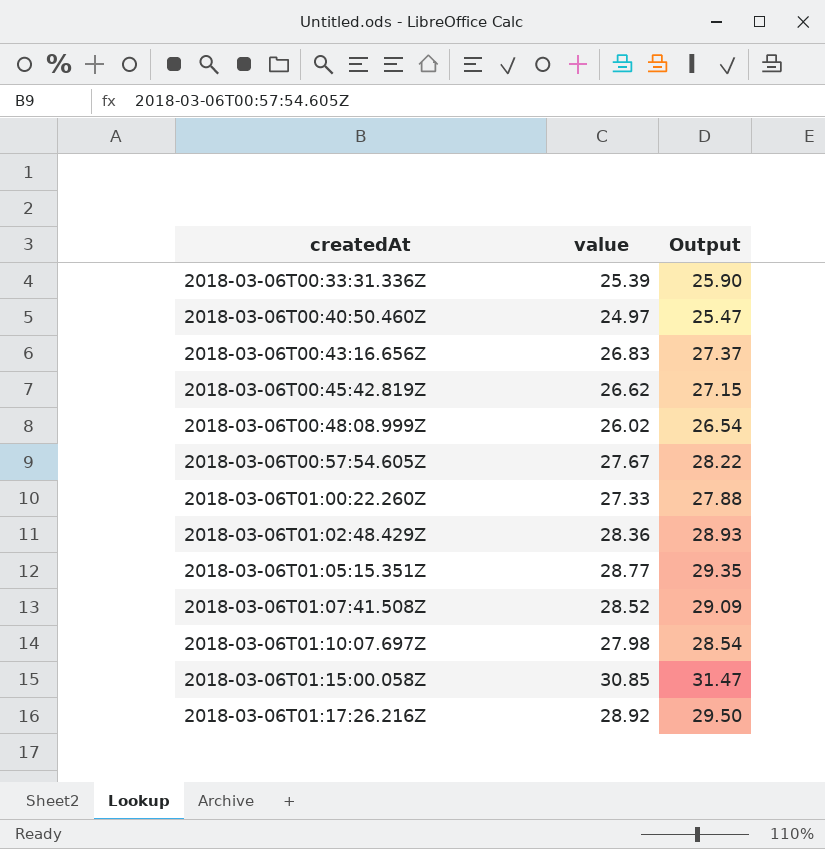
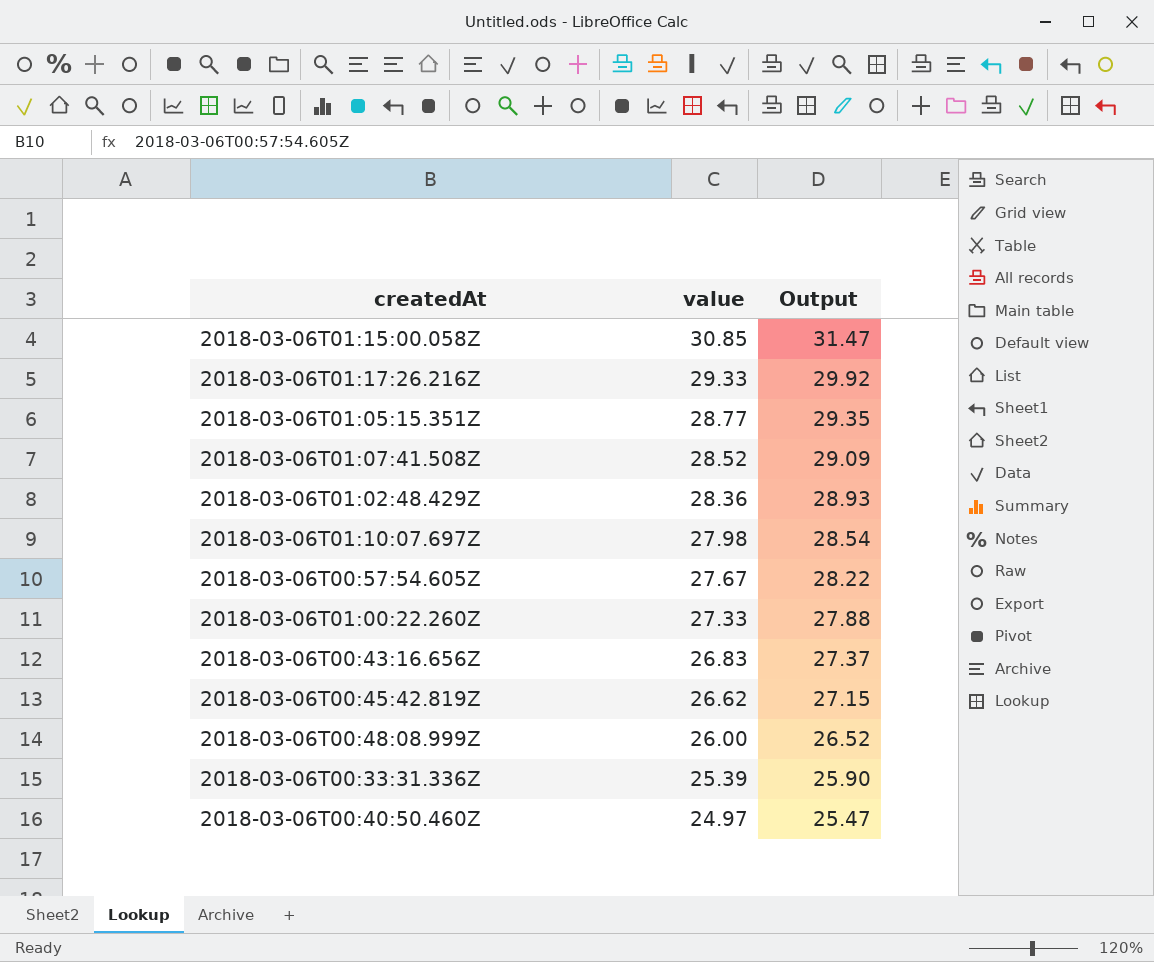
row order: createdAt ascending -> value descending
2018-03-06T01:17:26.216Z | value: 28.92 -> 29.33
2018-03-06T01:17:26.216Z | Output: 29.50 -> 29.92
2018-03-06T00:48:08.999Z | value: 26.02 -> 26.00
2018-03-06T00:48:08.999Z | Output: 26.54 -> 26.52

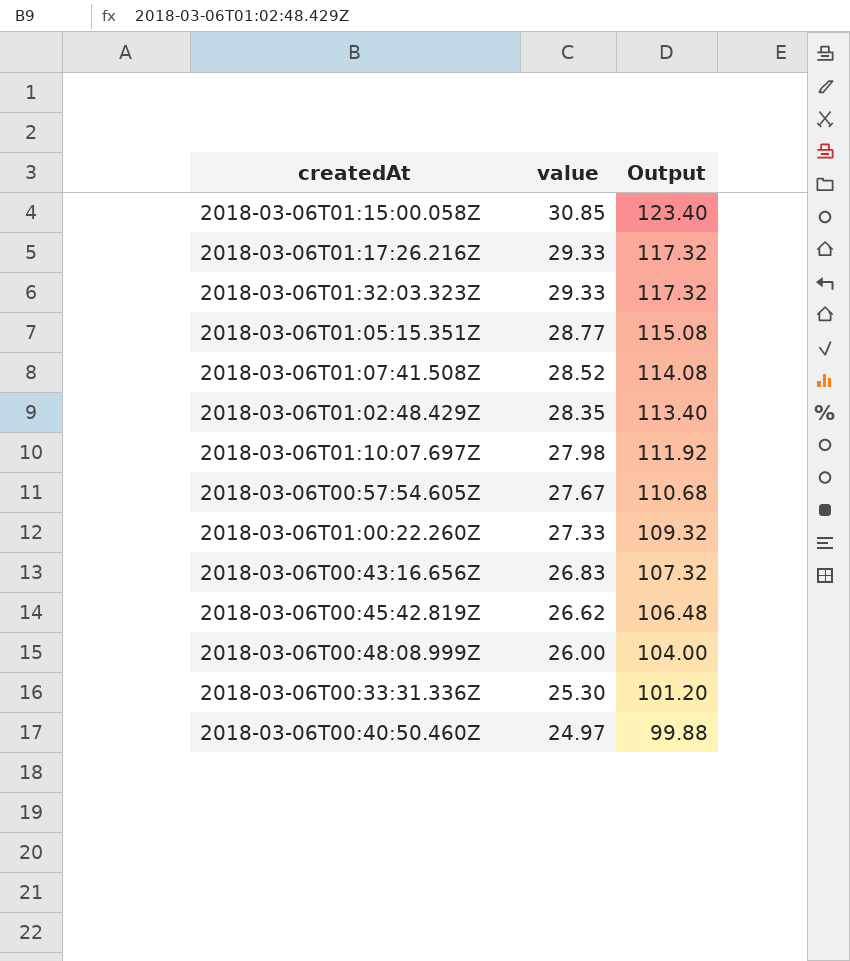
column Output | formula: [value] * 1.02 -> [value] * 4
row 2018-03-06T01:32:03.323Z: none -> 29.33 | 117.32
2018-03-06T01:02:48.429Z | value: 28.36 -> 28.35
2018-03-06T00:33:31.336Z | value: 25.39 -> 25.30

